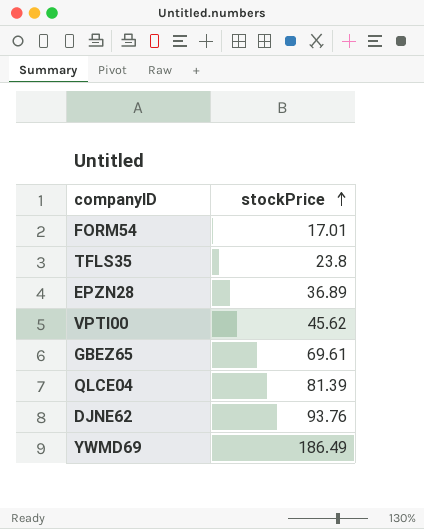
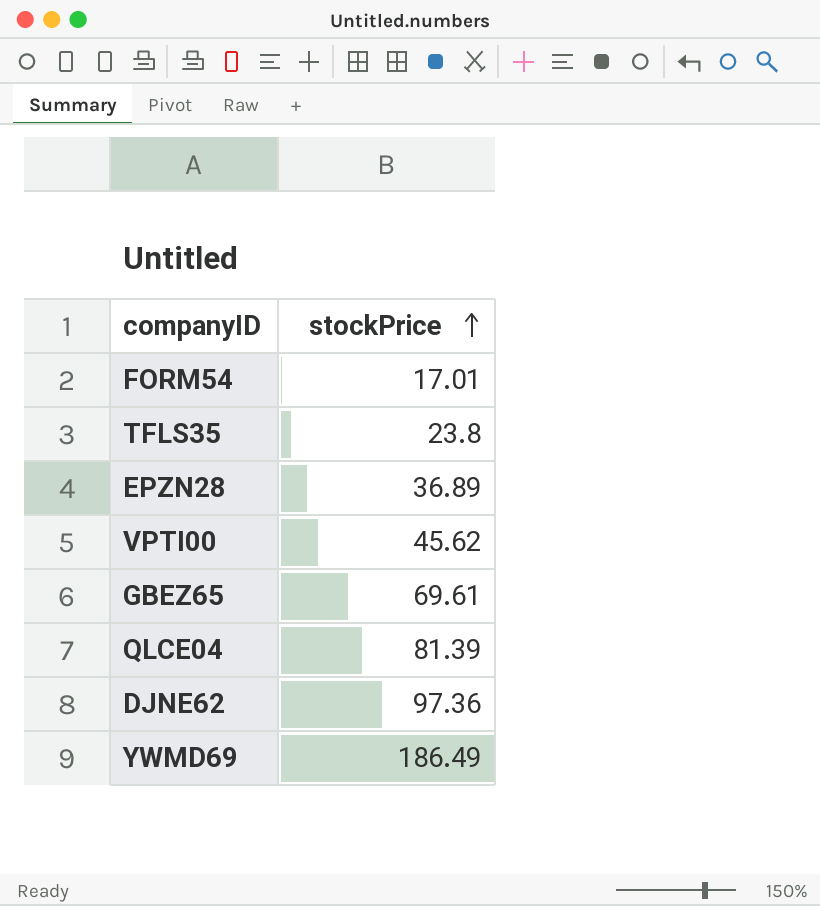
DJNE62 | stockPrice: 93.76 -> 97.36

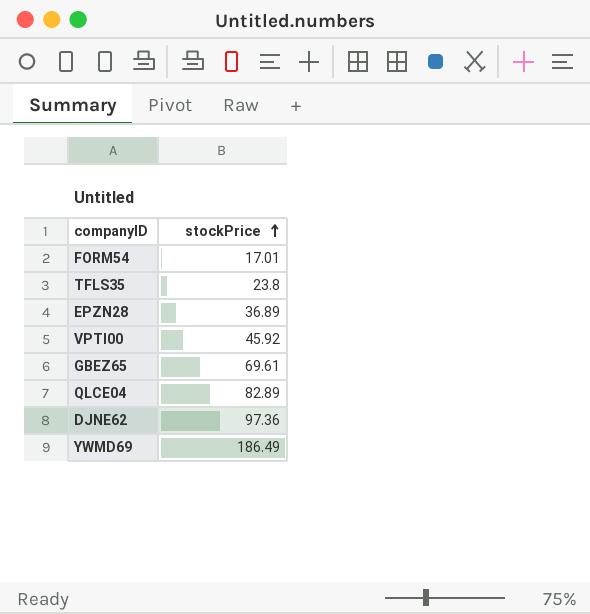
VPTI00 | stockPrice: 45.62 -> 45.92
QLCE04 | stockPrice: 81.39 -> 82.89

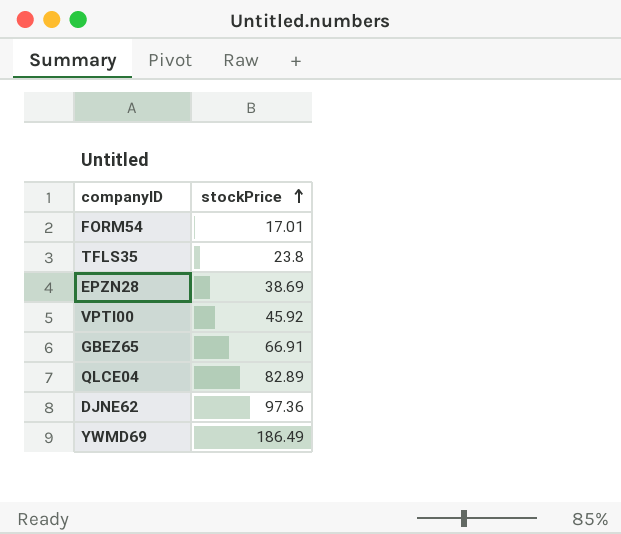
EPZN28 | stockPrice: 36.89 -> 38.69
GBEZ65 | stockPrice: 69.61 -> 66.91

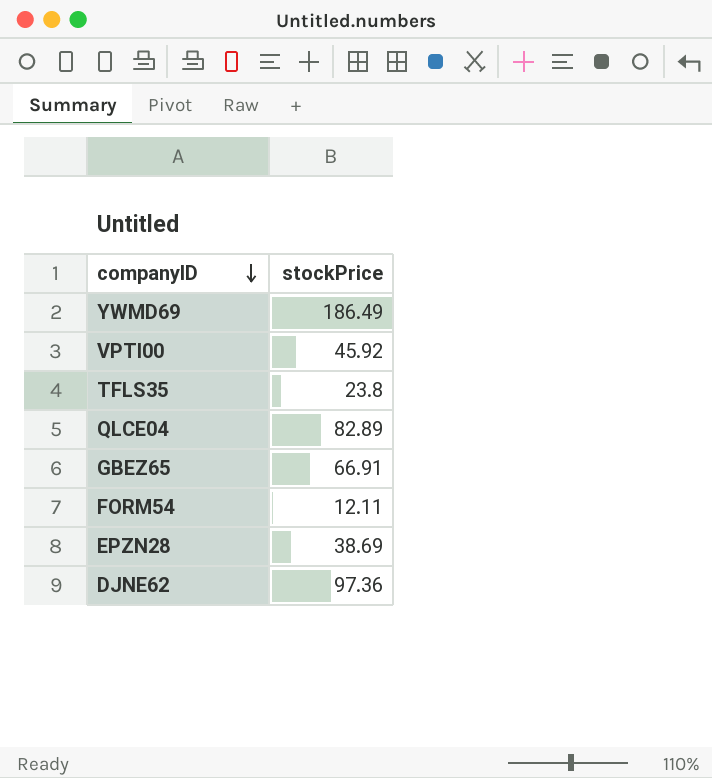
row order: stockPrice ascending -> companyID descending
FORM54 | stockPrice: 17.01 -> 12.11

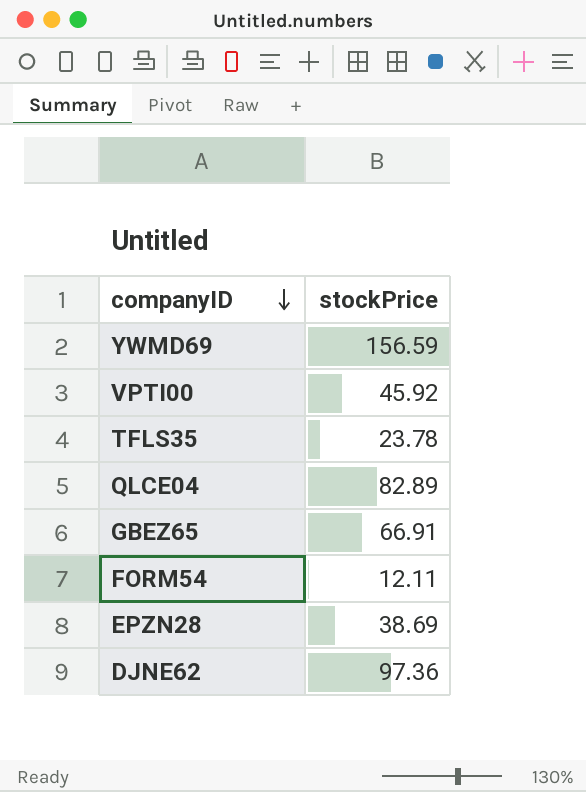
YWMD69 | stockPrice: 186.49 -> 156.59
TFLS35 | stockPrice: 23.8 -> 23.78

